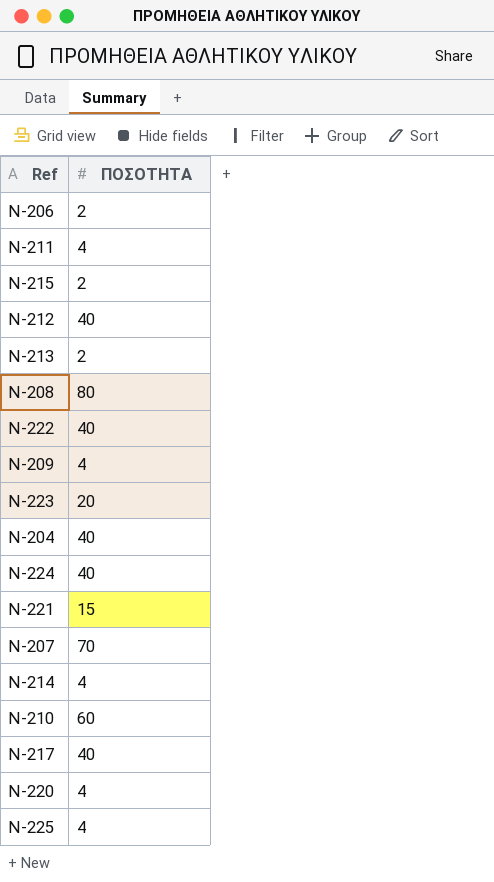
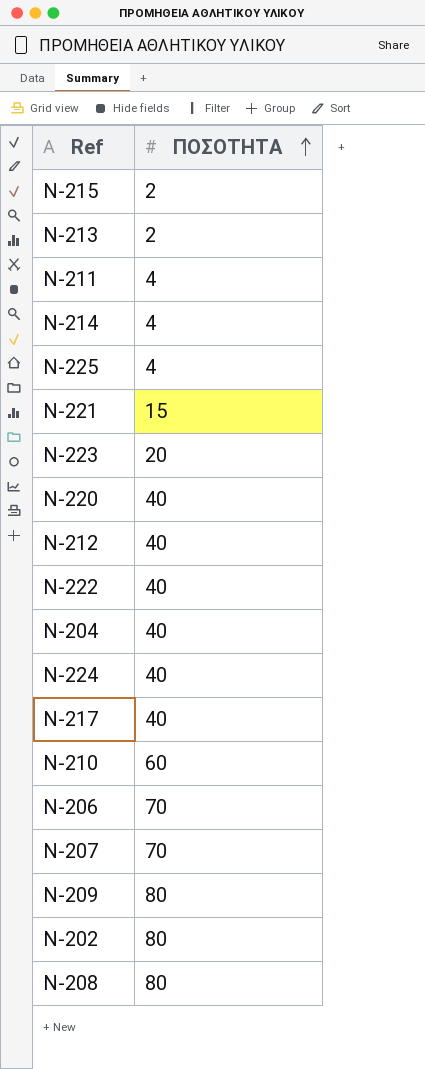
row order: none -> ΠΟΣΟΤΗΤΑ ascending
N-220 | ΠΟΣΟΤΗΤΑ: 4 -> 40
N-206 | ΠΟΣΟΤΗΤΑ: 2 -> 70
N-209 | ΠΟΣΟΤΗΤΑ: 4 -> 80
row N-202: none -> 80

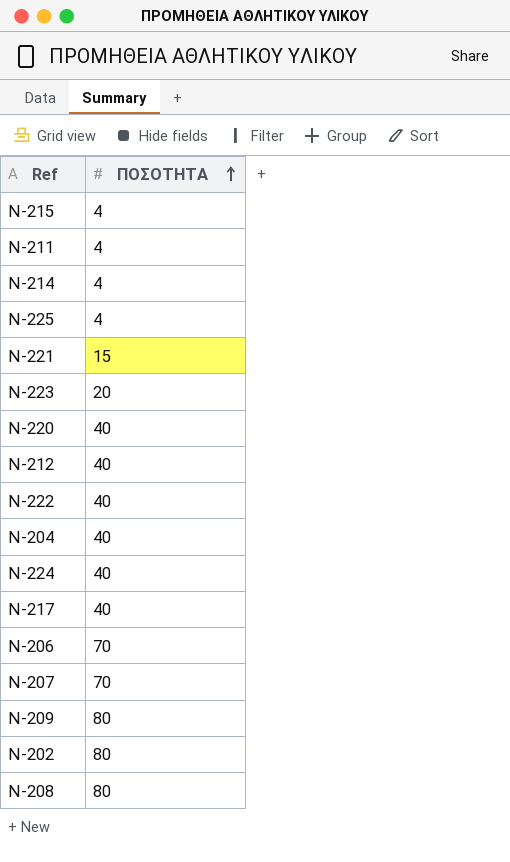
row N-213: 2 -> none
row N-210: 60 -> none
N-215 | ΠΟΣΟΤΗΤΑ: 2 -> 4

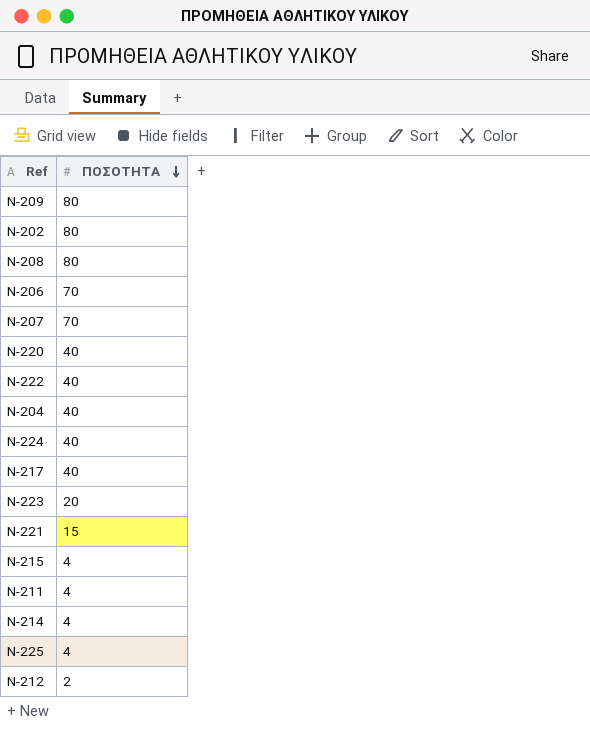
row order: ΠΟΣΟΤΗΤΑ ascending -> ΠΟΣΟΤΗΤΑ descending
N-212 | ΠΟΣΟΤΗΤΑ: 40 -> 2

